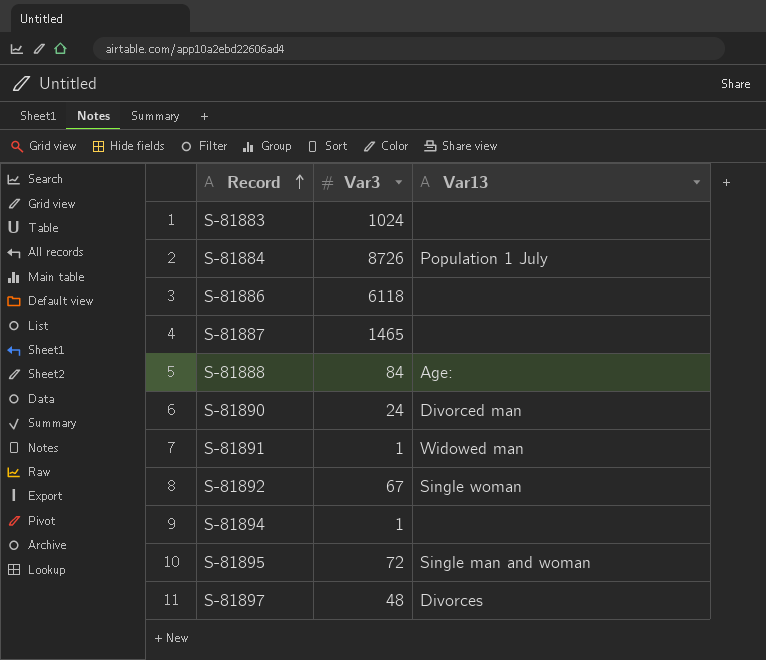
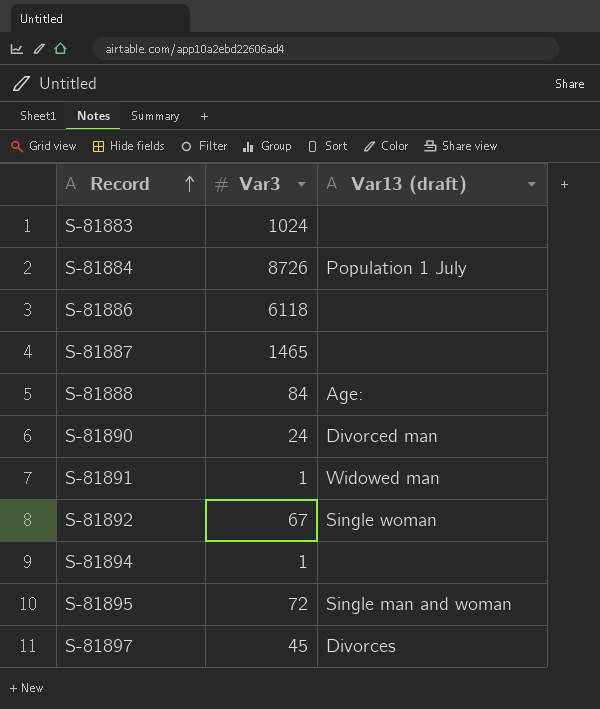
column name: Var13 -> Var13 (draft)
S-81897 | Var3: 48 -> 45

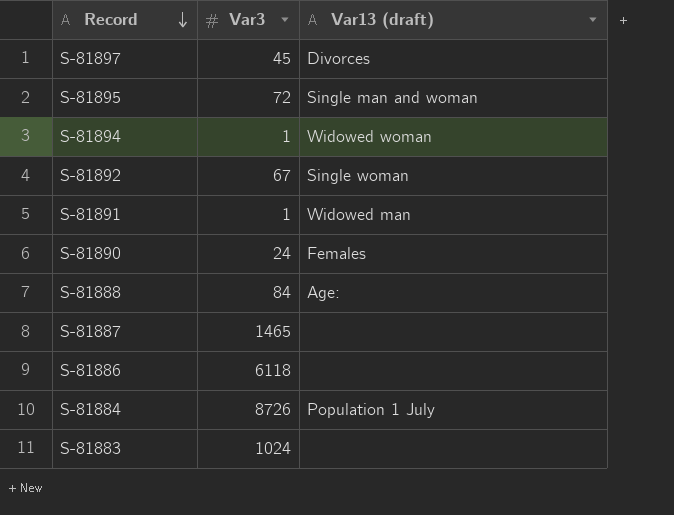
row order: Record ascending -> Record descending
S-81894 | Var13 (draft): none -> Widowed woman
S-81890 | Var13 (draft): Divorced man -> Females

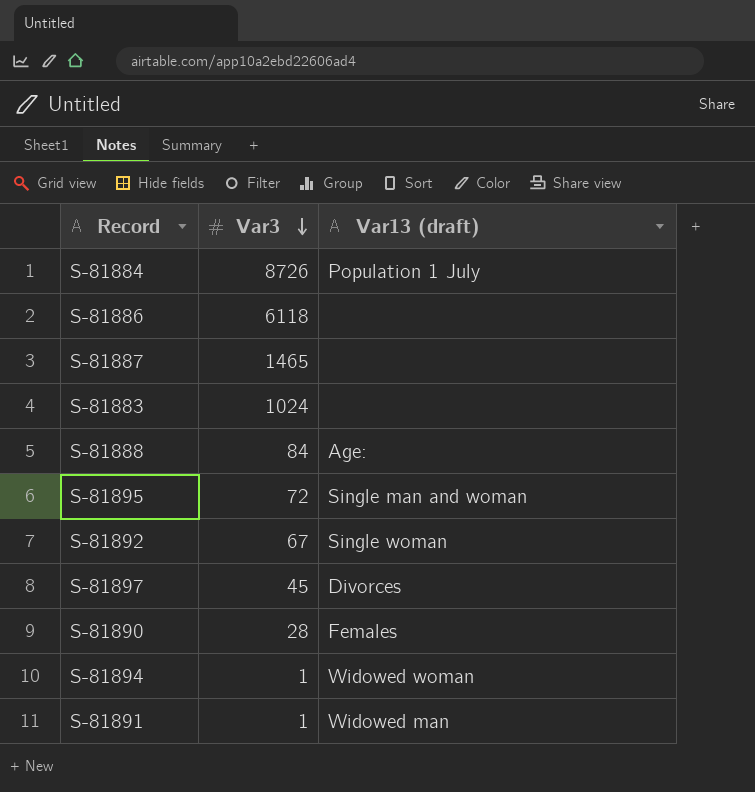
row order: Record descending -> Var3 descending
S-81890 | Var3: 24 -> 28

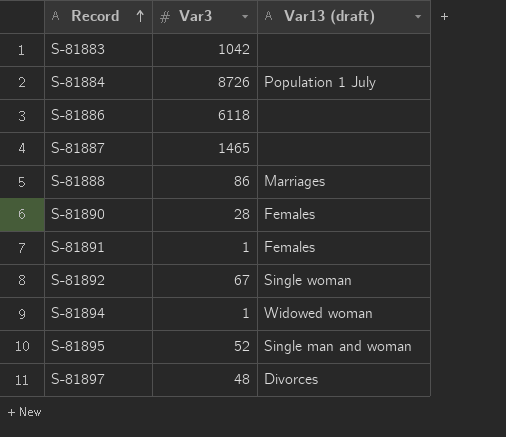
row order: Var3 descending -> Record ascending
S-81883 | Var3: 1024 -> 1042
S-81888 | Var3: 84 -> 86
S-81888 | Var13 (draft): Age: -> Marriages
S-81891 | Var13 (draft): Widowed man -> Females
S-81895 | Var3: 72 -> 52
S-81897 | Var3: 45 -> 48

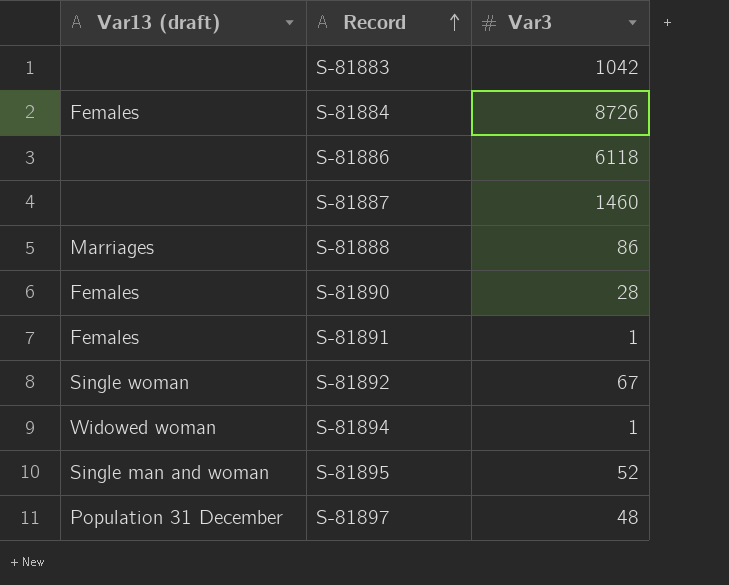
column Var13 (draft) | position: 3 -> 1
S-81884 | Var13 (draft): Population 1 July -> Females
S-81887 | Var3: 1465 -> 1460
S-81897 | Var13 (draft): Divorces -> Population 31 December

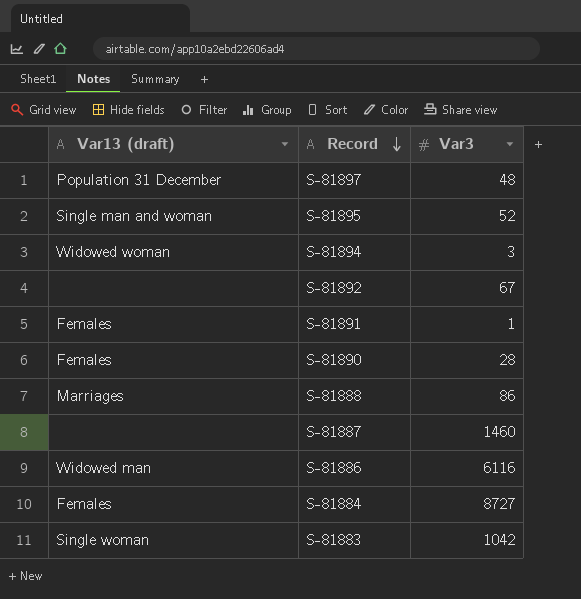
row order: Record ascending -> Record descending
S-81894 | Var3: 1 -> 3
S-81892 | Var13 (draft): Single woman -> none
S-81886 | Var13 (draft): none -> Widowed man
S-81886 | Var3: 6118 -> 6116
S-81884 | Var3: 8726 -> 8727
S-81883 | Var13 (draft): none -> Single woman

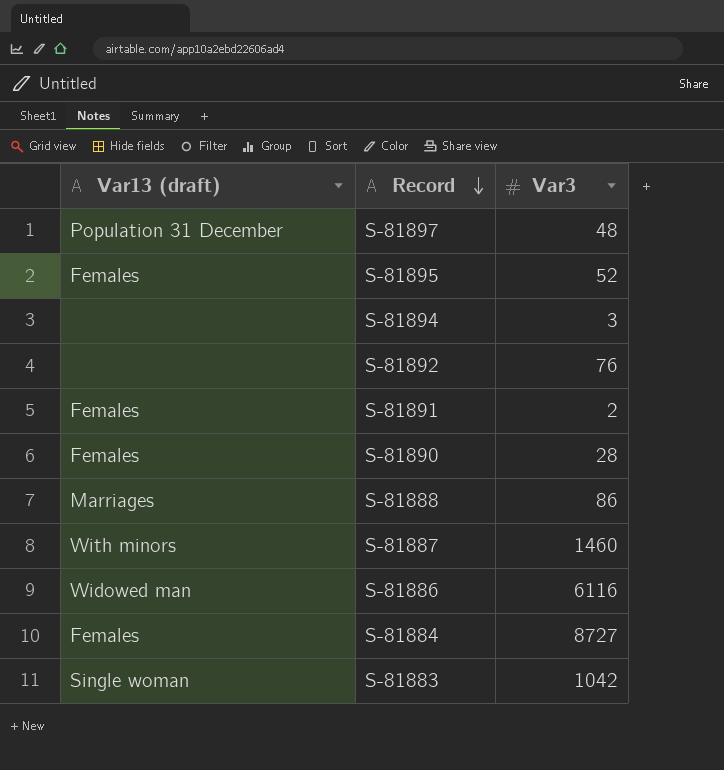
S-81895 | Var13 (draft): Single man and woman -> Females
S-81894 | Var13 (draft): Widowed woman -> none
S-81892 | Var3: 67 -> 76
S-81891 | Var3: 1 -> 2
S-81887 | Var13 (draft): none -> With minors

